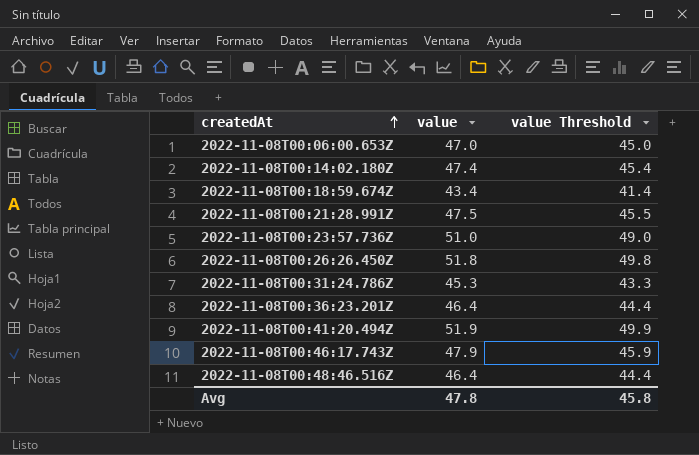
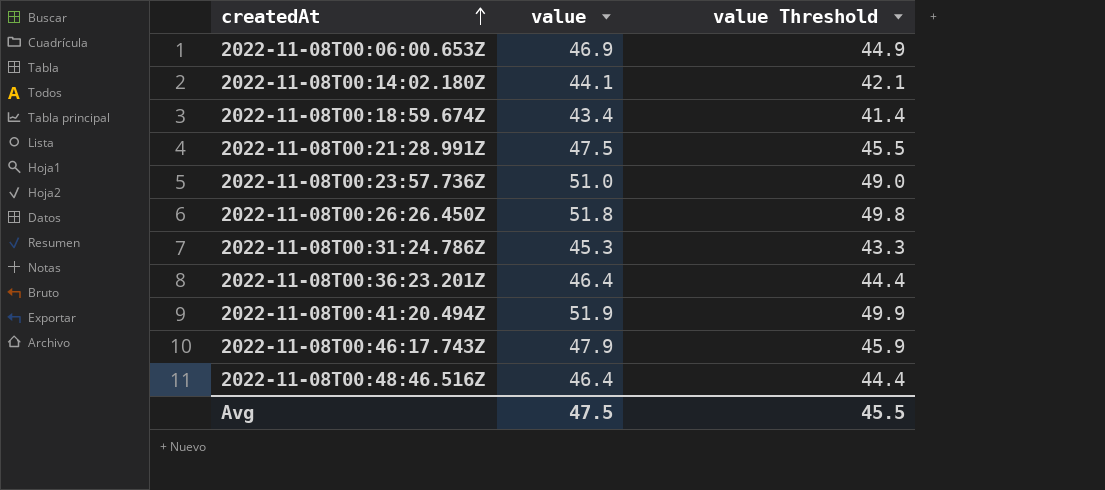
2022-11-08T00:06:00.653Z | value: 47.0 -> 46.9
2022-11-08T00:06:00.653Z | value Threshold: 45.0 -> 44.9
2022-11-08T00:14:02.180Z | value: 47.4 -> 44.1
2022-11-08T00:14:02.180Z | value Threshold: 45.4 -> 42.1
Avg | value: 47.8 -> 47.5
Avg | value Threshold: 45.8 -> 45.5

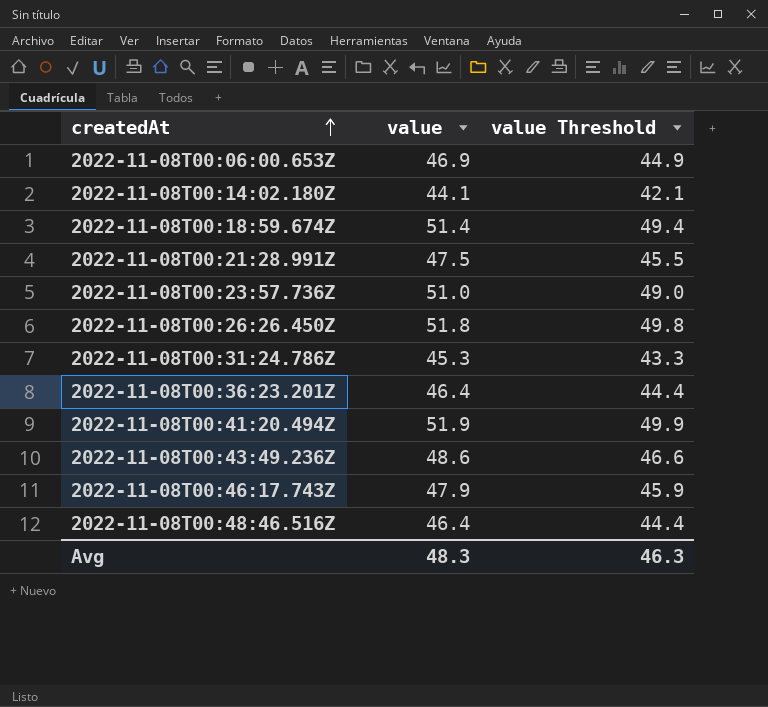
2022-11-08T00:18:59.674Z | value: 43.4 -> 51.4
2022-11-08T00:18:59.674Z | value Threshold: 41.4 -> 49.4
row 2022-11-08T00:43:49.236Z: none -> 48.6 | 46.6
Avg | value: 47.5 -> 48.3
Avg | value Threshold: 45.5 -> 46.3

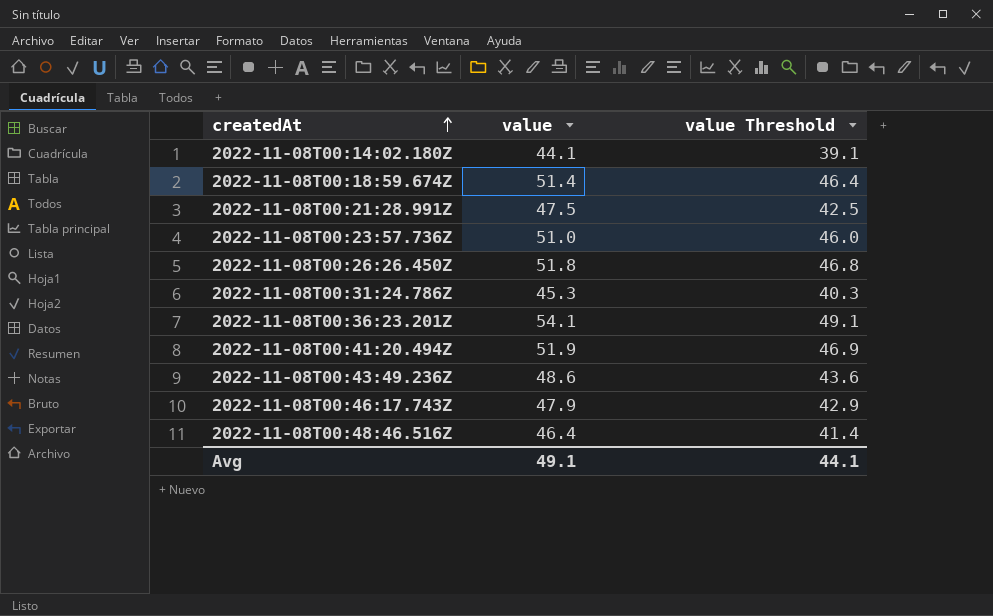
column value Threshold | formula: [value] - 2 -> [value] - 5
row 2022-11-08T00:06:00.653Z: 46.9 | 44.9 -> none
2022-11-08T00:36:23.201Z | value: 46.4 -> 54.1
Avg | value: 48.3 -> 49.1
Avg | value Threshold: 46.3 -> 44.1

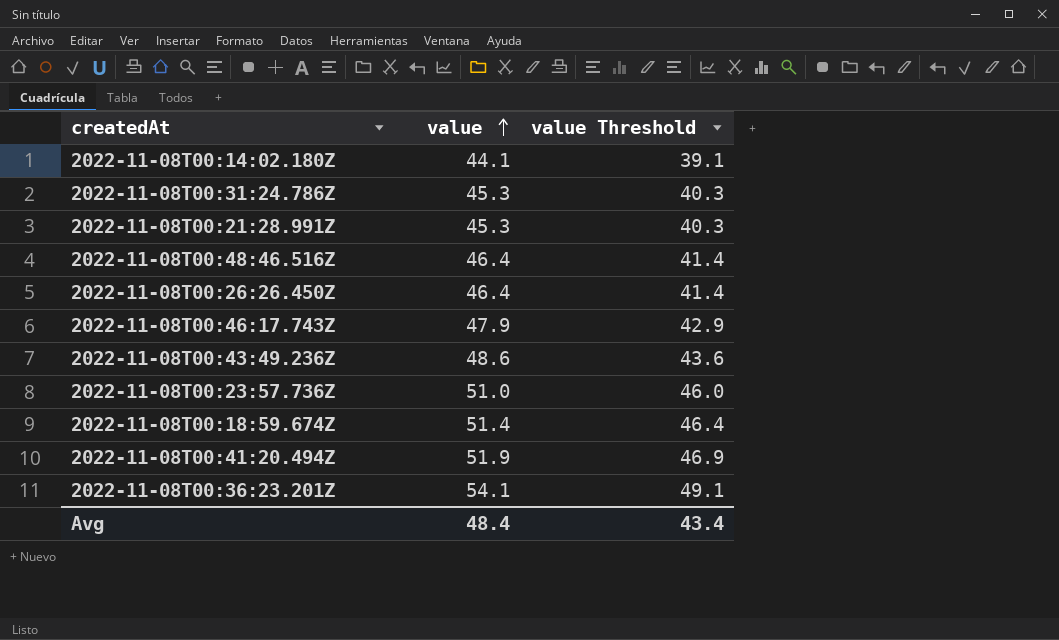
row order: createdAt ascending -> value ascending
2022-11-08T00:21:28.991Z | value: 47.5 -> 45.3
2022-11-08T00:21:28.991Z | value Threshold: 42.5 -> 40.3
2022-11-08T00:26:26.450Z | value: 51.8 -> 46.4
2022-11-08T00:26:26.450Z | value Threshold: 46.8 -> 41.4
Avg | value: 49.1 -> 48.4
Avg | value Threshold: 44.1 -> 43.4

